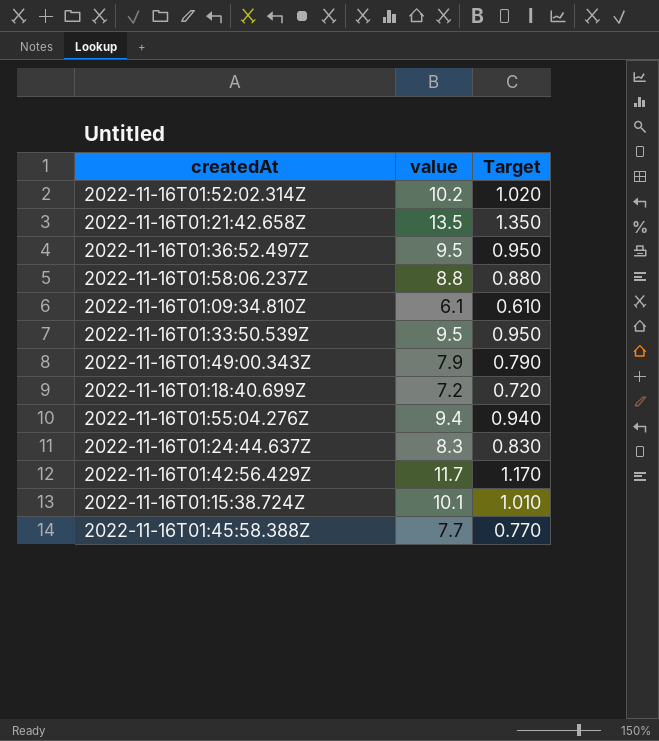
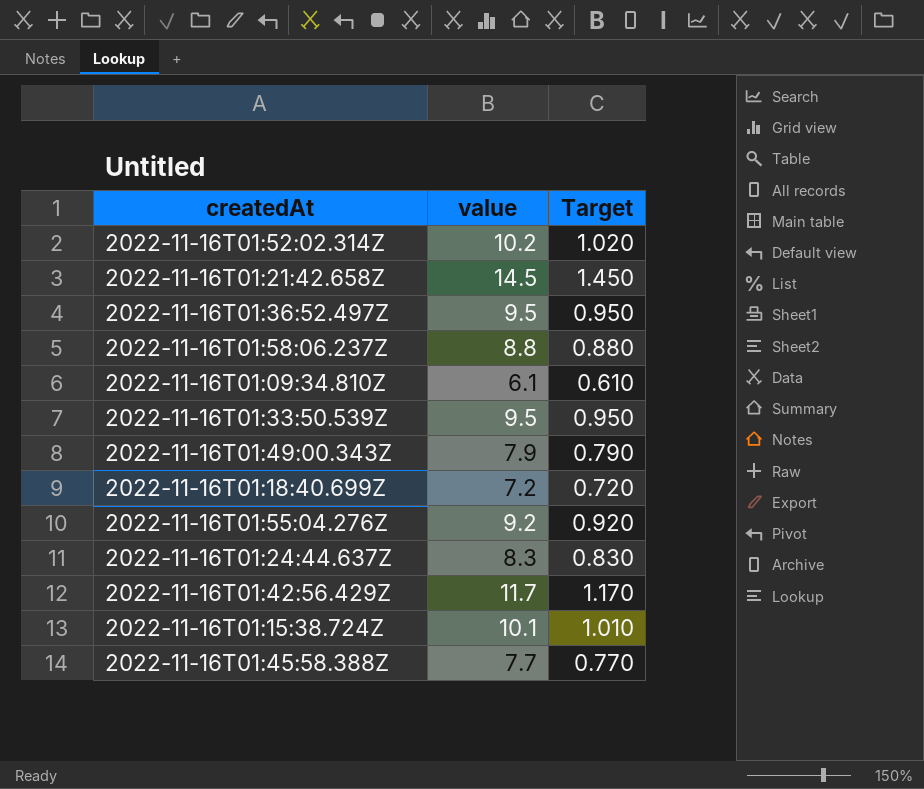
2022-11-16T01:21:42.658Z | value: 13.5 -> 14.5
2022-11-16T01:21:42.658Z | Target: 1.350 -> 1.450
2022-11-16T01:55:04.276Z | value: 9.4 -> 9.2
2022-11-16T01:55:04.276Z | Target: 0.940 -> 0.920

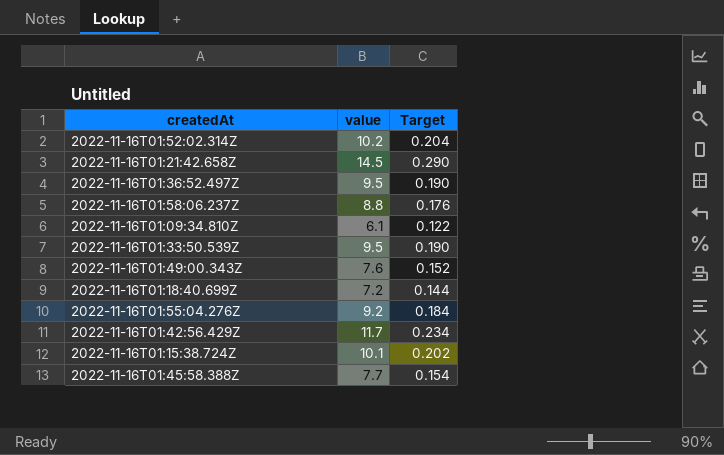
column Target | formula: [value] * 0.1 -> [value] * 0.02
row 2022-11-16T01:24:44.637Z: 8.3 | 0.830 -> none
2022-11-16T01:49:00.343Z | value: 7.9 -> 7.6

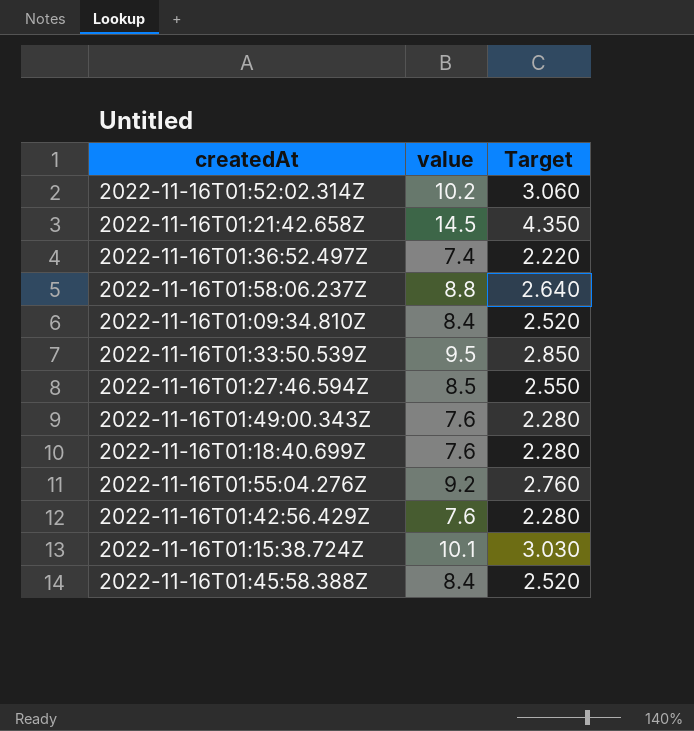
column Target | formula: [value] * 0.02 -> [value] * 0.3
2022-11-16T01:36:52.497Z | value: 9.5 -> 7.4
2022-11-16T01:09:34.810Z | value: 6.1 -> 8.4
row 2022-11-16T01:27:46.594Z: none -> 8.5 | 2.550
2022-11-16T01:18:40.699Z | value: 7.2 -> 7.6
2022-11-16T01:42:56.429Z | value: 11.7 -> 7.6
2022-11-16T01:45:58.388Z | value: 7.7 -> 8.4

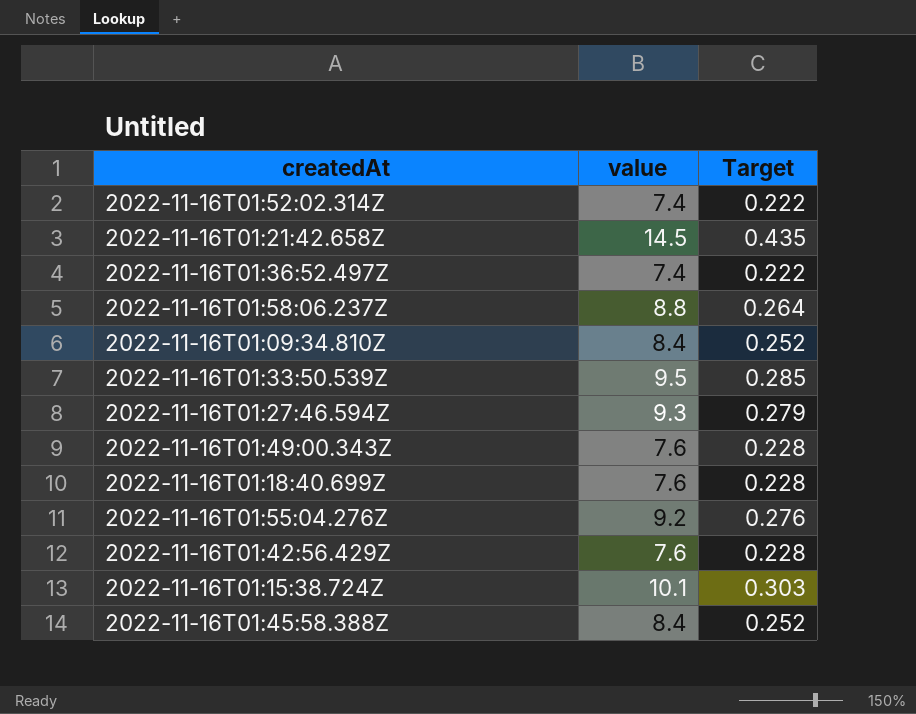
column Target | formula: [value] * 0.3 -> [value] * 0.03
2022-11-16T01:52:02.314Z | value: 10.2 -> 7.4
2022-11-16T01:27:46.594Z | value: 8.5 -> 9.3

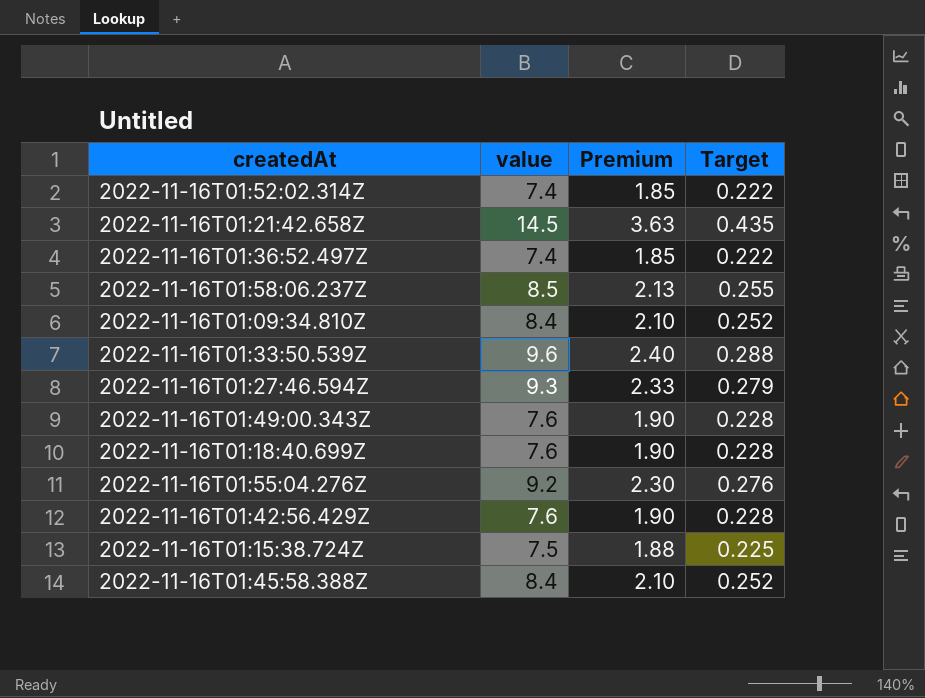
column Premium | formula: none -> [value] * 0.25
2022-11-16T01:58:06.237Z | value: 8.8 -> 8.5
2022-11-16T01:58:06.237Z | Target: 0.264 -> 0.255
2022-11-16T01:33:50.539Z | value: 9.5 -> 9.6
2022-11-16T01:33:50.539Z | Target: 0.285 -> 0.288
2022-11-16T01:15:38.724Z | value: 10.1 -> 7.5
2022-11-16T01:15:38.724Z | Target: 0.303 -> 0.225

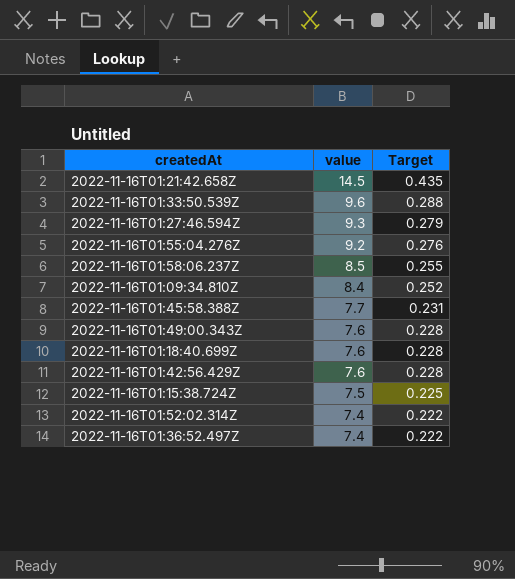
row order: none -> value descending
column Premium | formula: [value] * 0.25 -> none
2022-11-16T01:45:58.388Z | value: 8.4 -> 7.7
2022-11-16T01:45:58.388Z | Target: 0.252 -> 0.231

